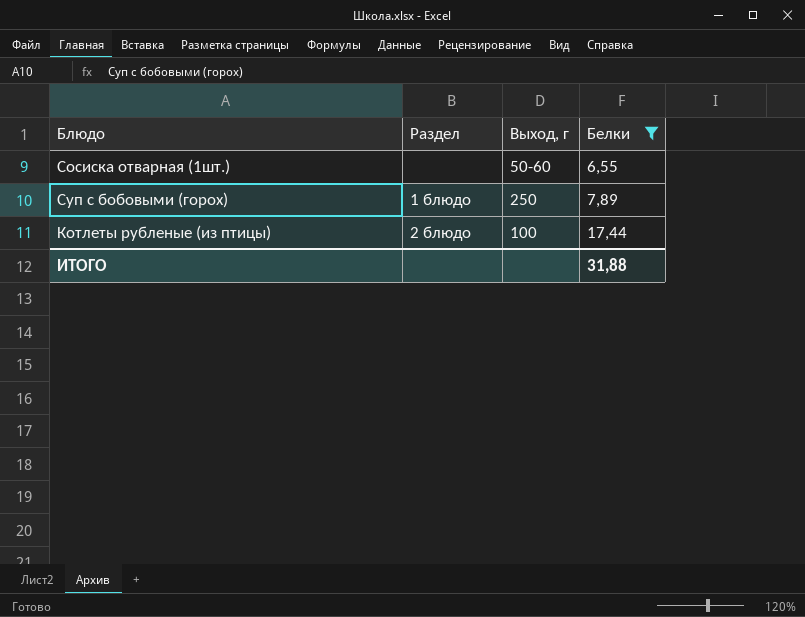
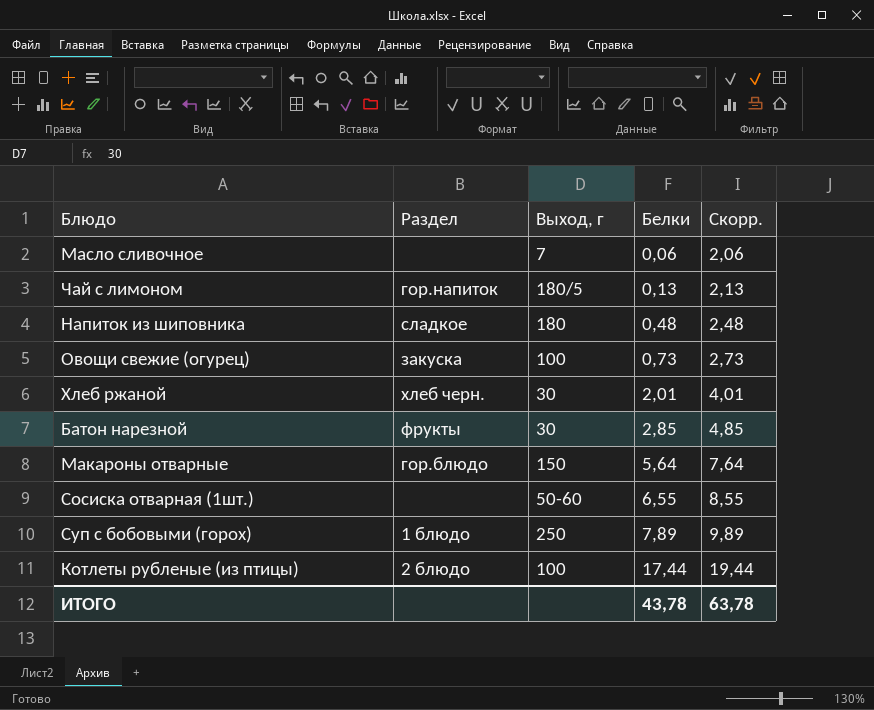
filter: Белки >= 6,55 -> none
column Скорр. | formula: none -> [Белки] + 2
ИТОГО | Белки: 31,88 -> 43,78

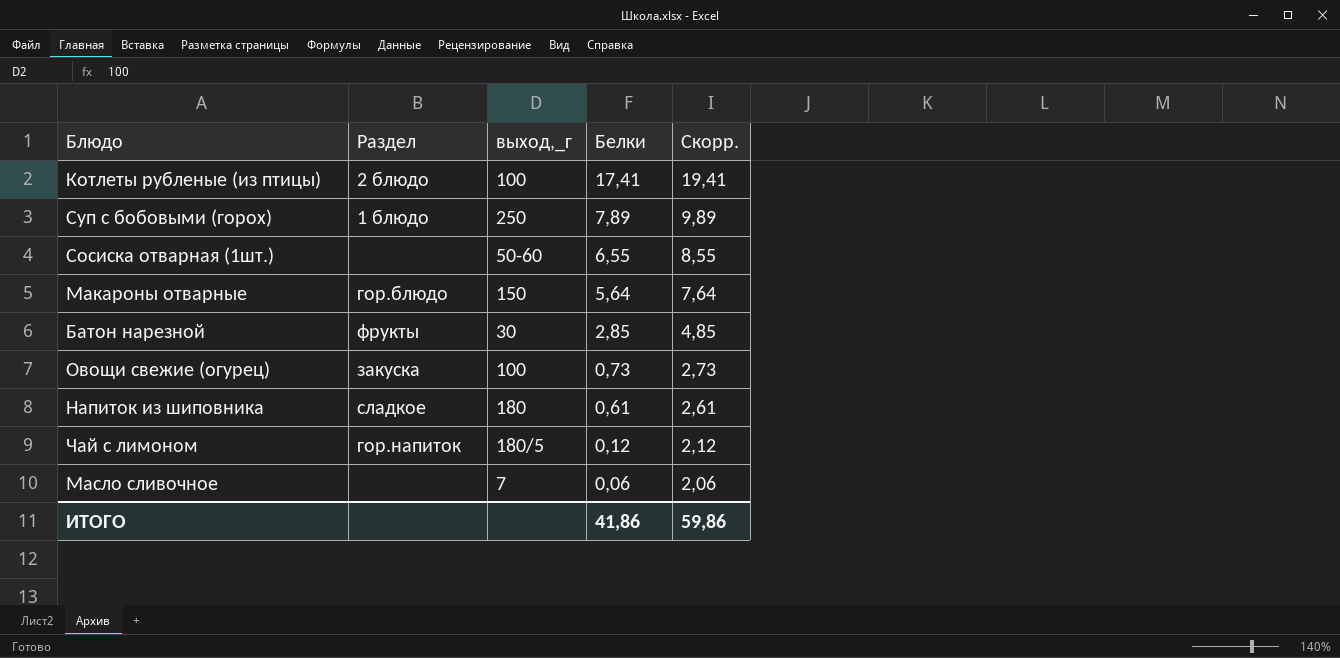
row order: Белки ascending -> Белки descending
column name: Выход, г -> выход,_г
row Хлеб ржаной: хлеб черн. | 30 | 2,01 | 4,01 -> none
Котлеты рубленые (из птицы) | Белки: 17,44 -> 17,41
Котлеты рубленые (из птицы) | Скорр.: 19,44 -> 19,41
Напиток из шиповника | Белки: 0,48 -> 0,61
Напиток из шиповника | Скорр.: 2,48 -> 2,61
Чай с лимоном | Белки: 0,13 -> 0,12
Чай с лимоном | Скорр.: 2,13 -> 2,12
ИТОГО | Белки: 43,78 -> 41,86
ИТОГО | Скорр.: 63,78 -> 59,86

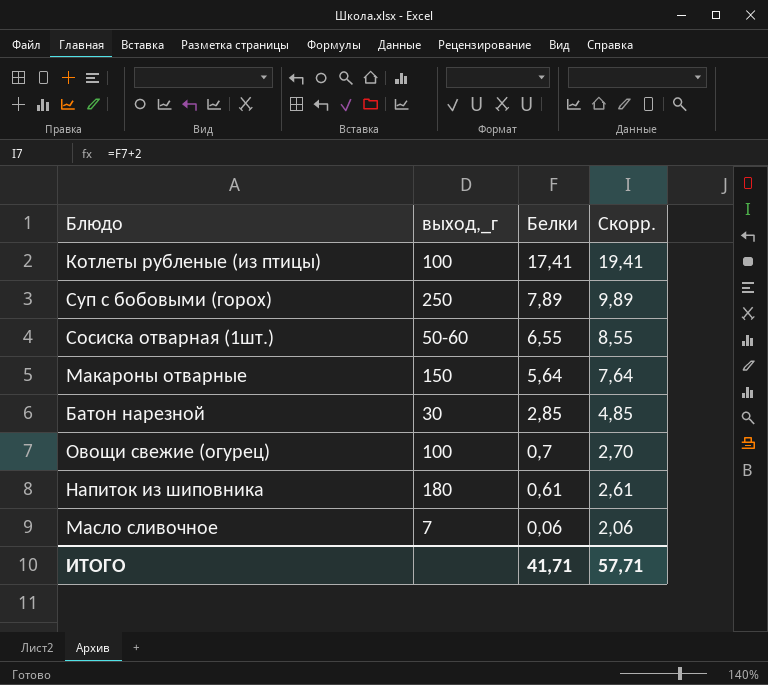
column Раздел | position: 2 -> none
row Чай с лимоном: гор.напиток | 180/5 | 0,12 | 2,12 -> none
Овощи свежие (огурец) | Белки: 0,73 -> 0,7
Овощи свежие (огурец) | Скорр.: 2,73 -> 2,70
ИТОГО | Белки: 41,86 -> 41,71
ИТОГО | Скорр.: 59,86 -> 57,71

